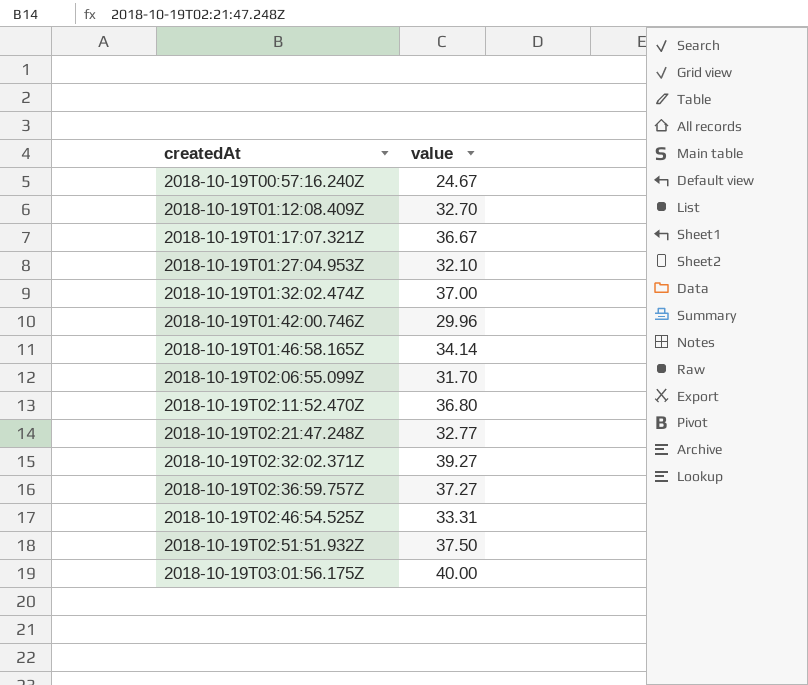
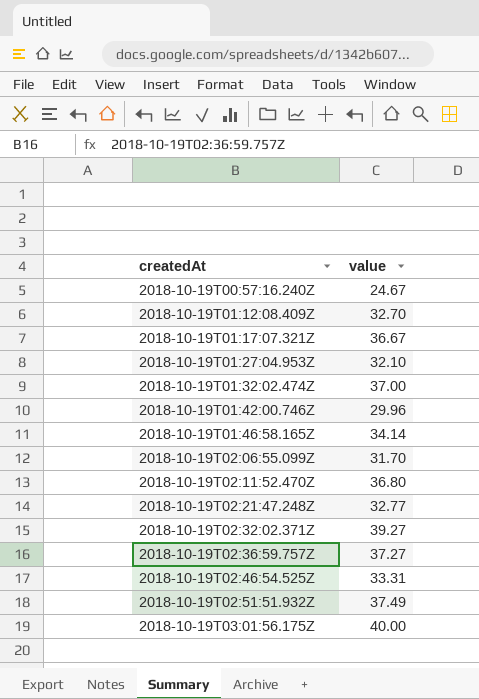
2018-10-19T02:51:51.932Z | value: 37.50 -> 37.49

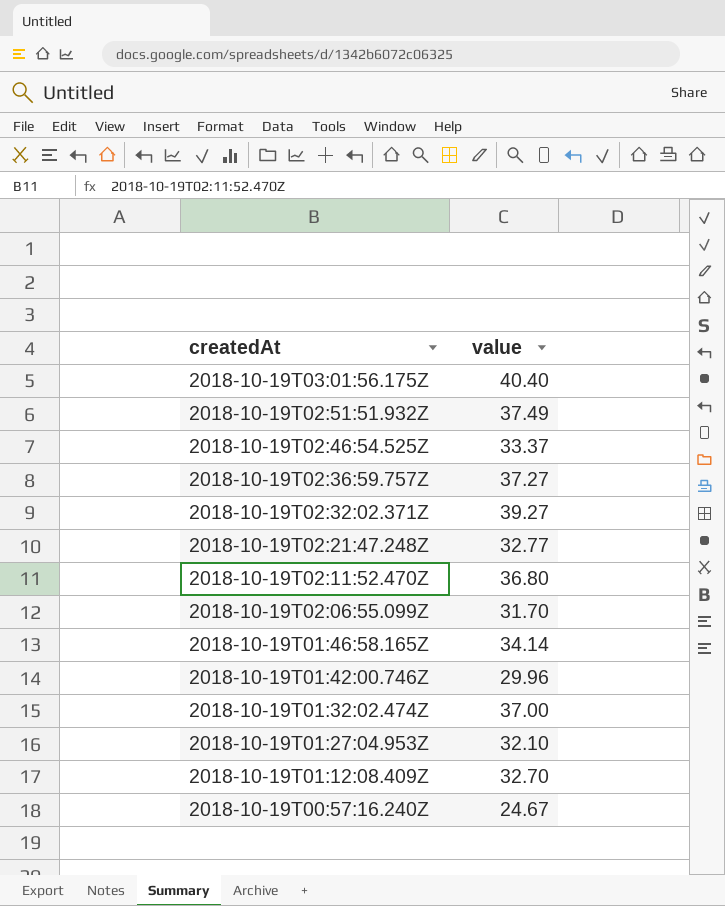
row order: createdAt ascending -> createdAt descending
row 2018-10-19T01:17:07.321Z: 36.67 -> none
2018-10-19T03:01:56.175Z | value: 40.00 -> 40.40
2018-10-19T02:46:54.525Z | value: 33.31 -> 33.37

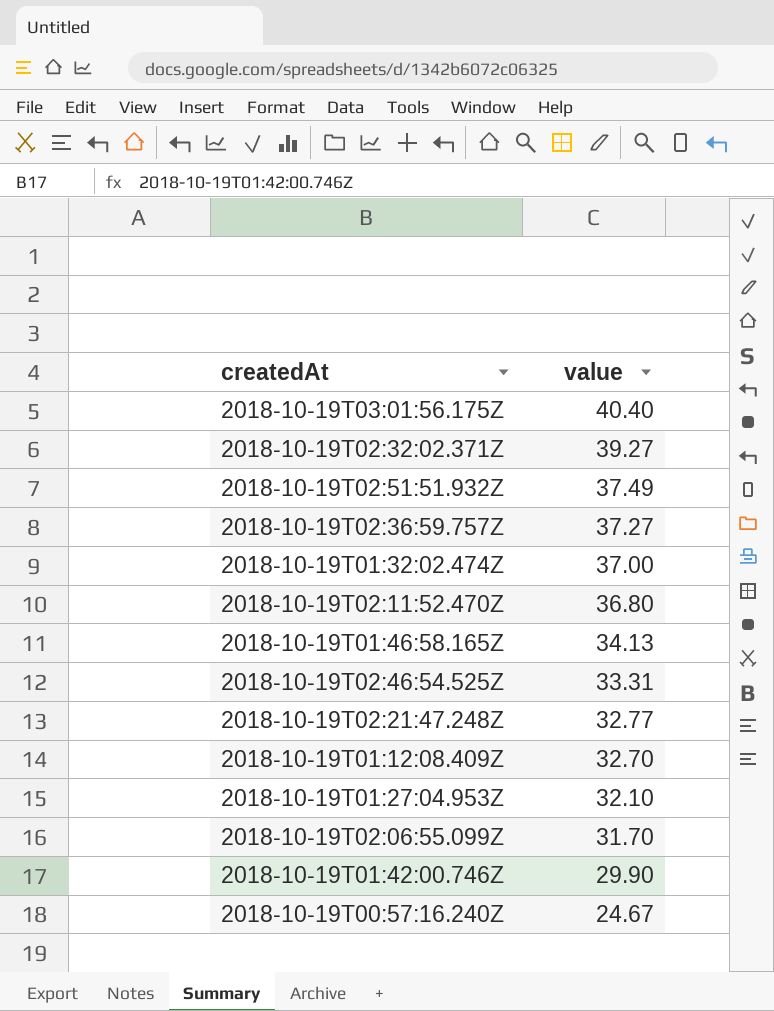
row order: createdAt descending -> value descending
2018-10-19T01:46:58.165Z | value: 34.14 -> 34.13
2018-10-19T02:46:54.525Z | value: 33.37 -> 33.31
2018-10-19T01:42:00.746Z | value: 29.96 -> 29.90

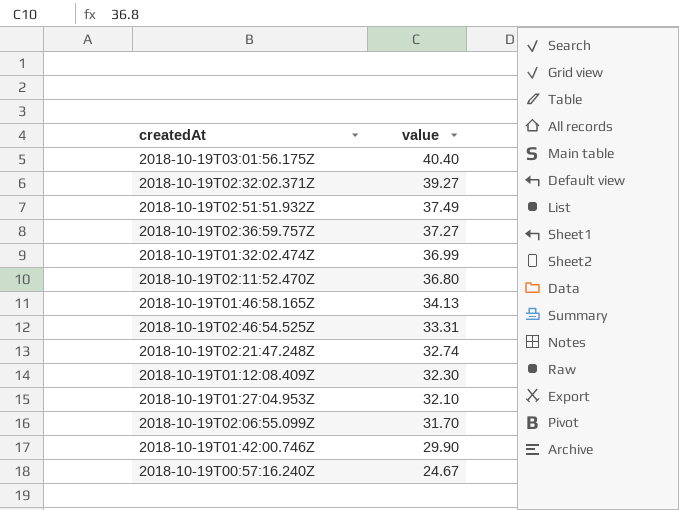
2018-10-19T01:32:02.474Z | value: 37.00 -> 36.99
2018-10-19T02:21:47.248Z | value: 32.77 -> 32.74
2018-10-19T01:12:08.409Z | value: 32.70 -> 32.30

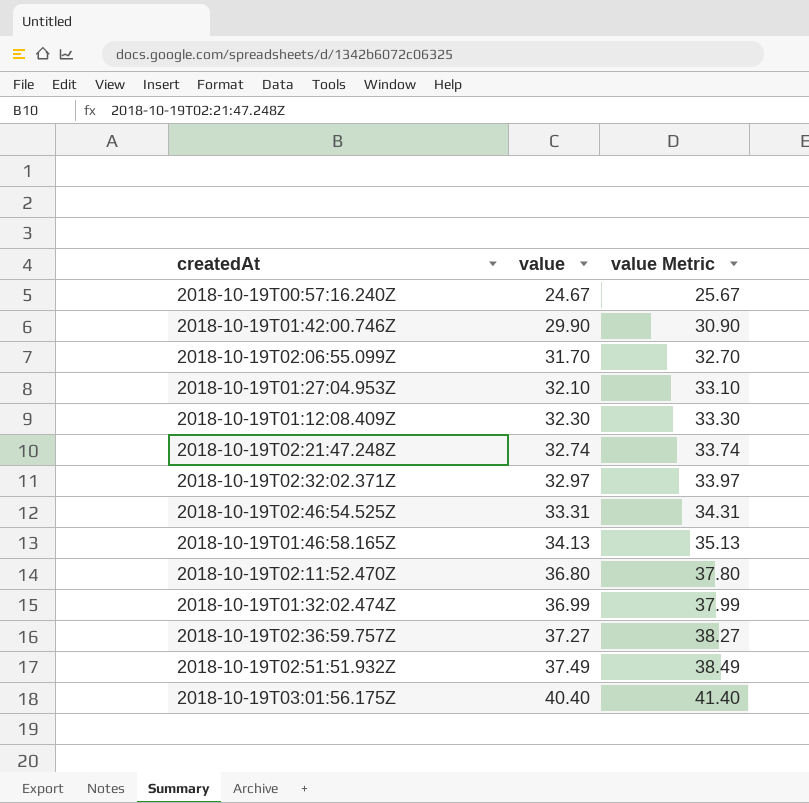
row order: value descending -> value ascending
column value Metric | formula: none -> [value] + 1
2018-10-19T02:32:02.371Z | value: 39.27 -> 32.97

